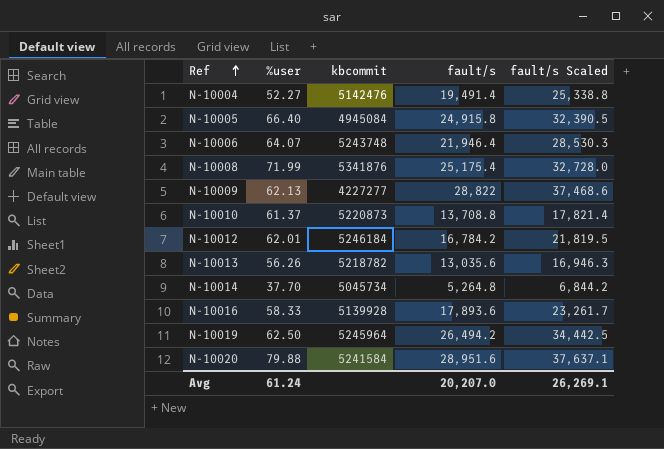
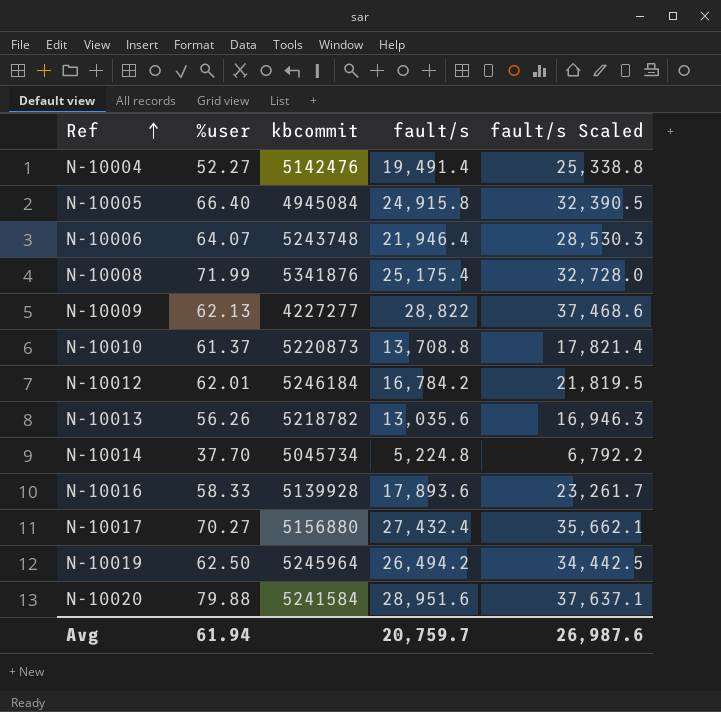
N-10014 | fault/s: 5,264.8 -> 5,224.8
N-10014 | fault/s Scaled: 6,844.2 -> 6,792.2
row N-10017: none -> 70.27 | 5156880 | 27,432.4 | 35,662.1
Avg | %user: 61.24 -> 61.94
Avg | fault/s: 20,207.0 -> 20,759.7
Avg | fault/s Scaled: 26,269.1 -> 26,987.6

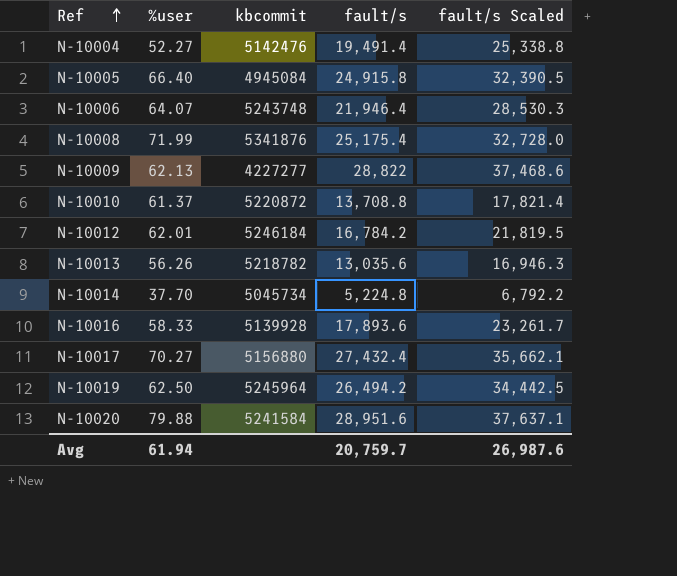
N-10010 | kbcommit: 5220873 -> 5220872

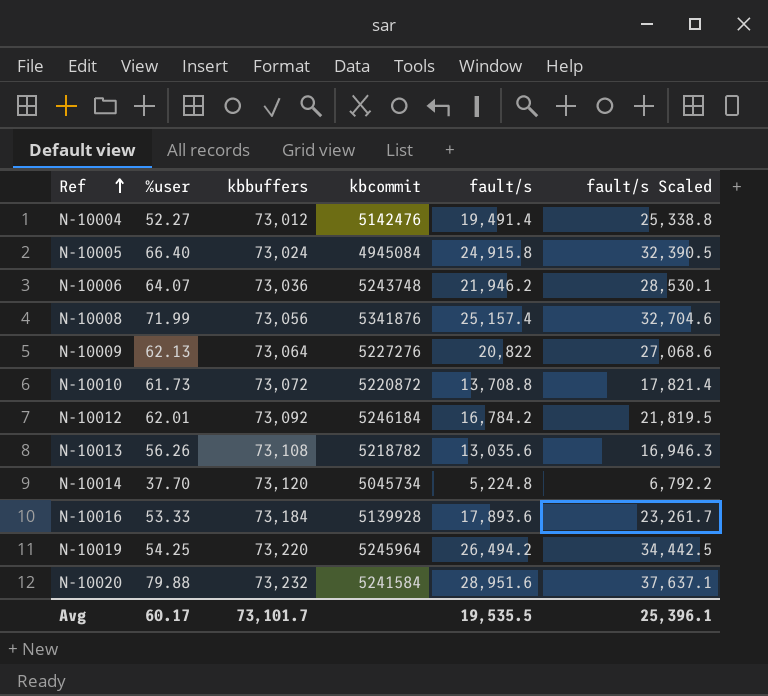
column kbbuffers | position: none -> 3
row N-10017: 70.27 | 5156880 | 27,432.4 | 35,662.1 -> none
N-10006 | fault/s: 21,946.4 -> 21,946.2
N-10006 | fault/s Scaled: 28,530.3 -> 28,530.1
N-10008 | fault/s: 25,175.4 -> 25,157.4
N-10008 | fault/s Scaled: 32,728.0 -> 32,704.6
N-10009 | kbcommit: 4227277 -> 5227276
N-10009 | fault/s: 28,822 -> 20,822
N-10009 | fault/s Scaled: 37,468.6 -> 27,068.6
N-10010 | %user: 61.37 -> 61.73
N-10016 | %user: 58.33 -> 53.33
N-10019 | %user: 62.50 -> 54.25
Avg | %user: 61.94 -> 60.17
Avg | fault/s: 20,759.7 -> 19,535.5
Avg | fault/s Scaled: 26,987.6 -> 25,396.1

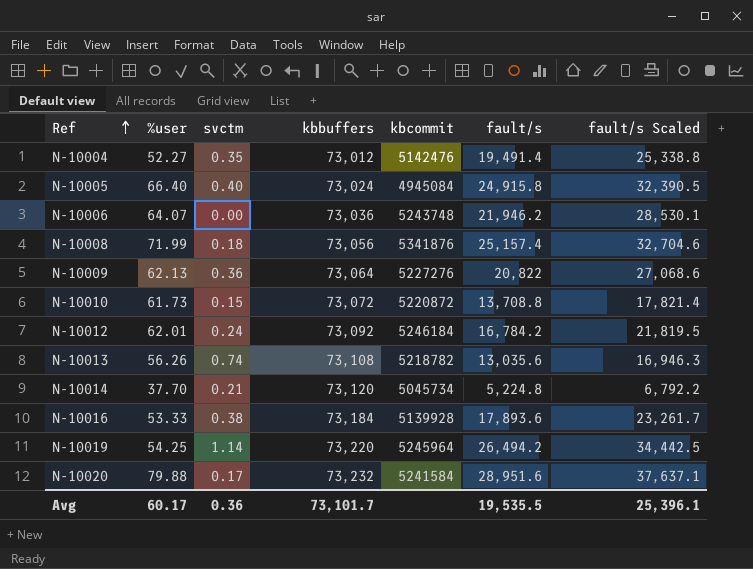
column svctm | position: none -> 3

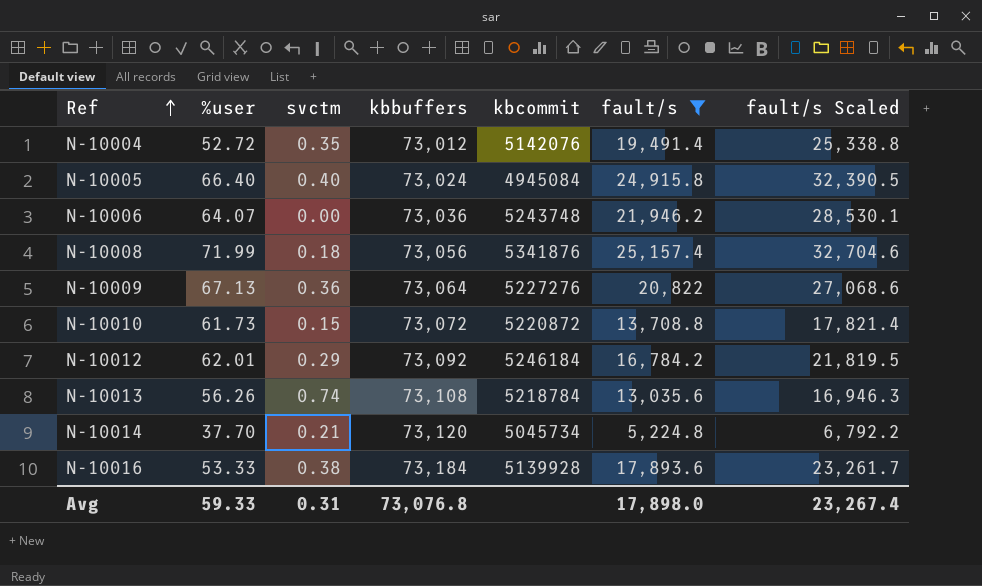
filter: none -> fault/s <= 25,157.4
N-10004 | %user: 52.27 -> 52.72
N-10004 | kbcommit: 5142476 -> 5142076
N-10009 | %user: 62.13 -> 67.13
N-10012 | svctm: 0.24 -> 0.29
N-10013 | kbcommit: 5218782 -> 5218784
Avg | %user: 60.17 -> 59.33
Avg | svctm: 0.36 -> 0.31
Avg | kbbuffers: 73,101.7 -> 73,076.8
Avg | fault/s: 19,535.5 -> 17,898.0
Avg | fault/s Scaled: 25,396.1 -> 23,267.4

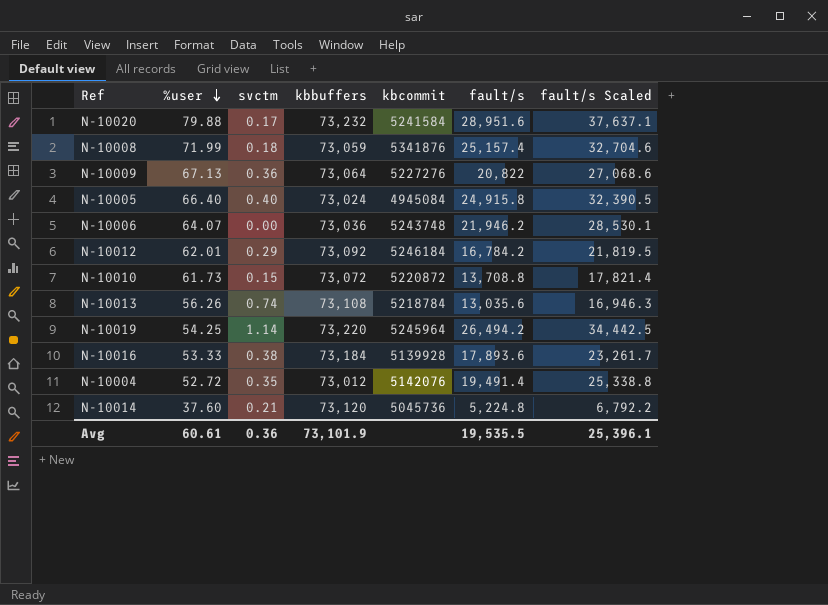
filter: fault/s <= 25,157.4 -> none
row order: Ref ascending -> %user descending
N-10008 | kbbuffers: 73,056 -> 73,059
N-10014 | %user: 37.70 -> 37.60
N-10014 | kbcommit: 5045734 -> 5045736
Avg | %user: 59.33 -> 60.61
Avg | svctm: 0.31 -> 0.36
Avg | kbbuffers: 73,076.8 -> 73,101.9
Avg | fault/s: 17,898.0 -> 19,535.5
Avg | fault/s Scaled: 23,267.4 -> 25,396.1

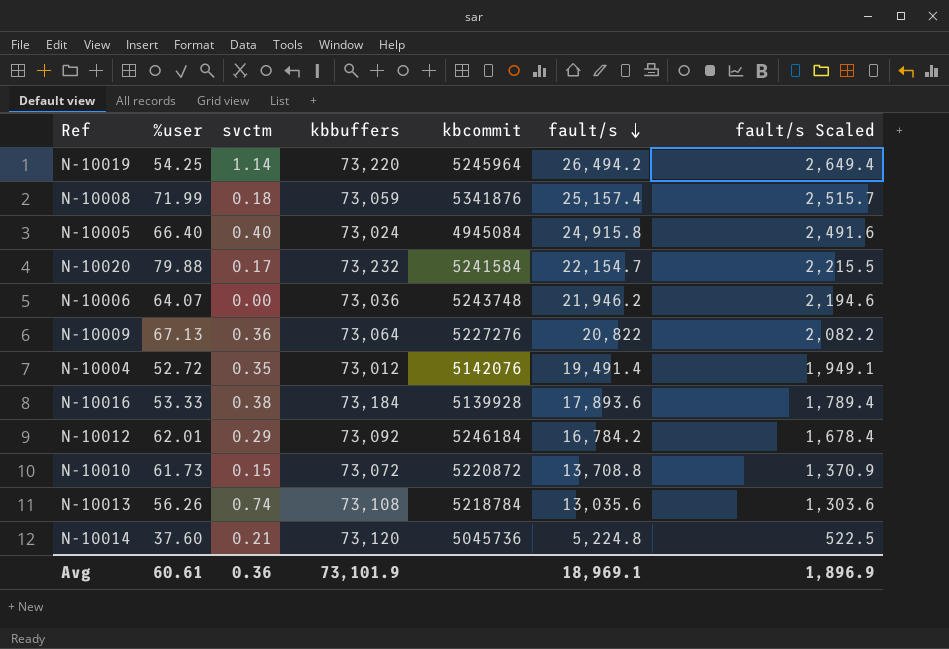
row order: %user descending -> fault/s descending
column fault/s Scaled | formula: [fault/s] * 1.3 -> [fault/s] * 0.1
N-10020 | fault/s: 28,951.6 -> 22,154.7
Avg | fault/s: 19,535.5 -> 18,969.1
Avg | fault/s Scaled: 25,396.1 -> 1,896.9

